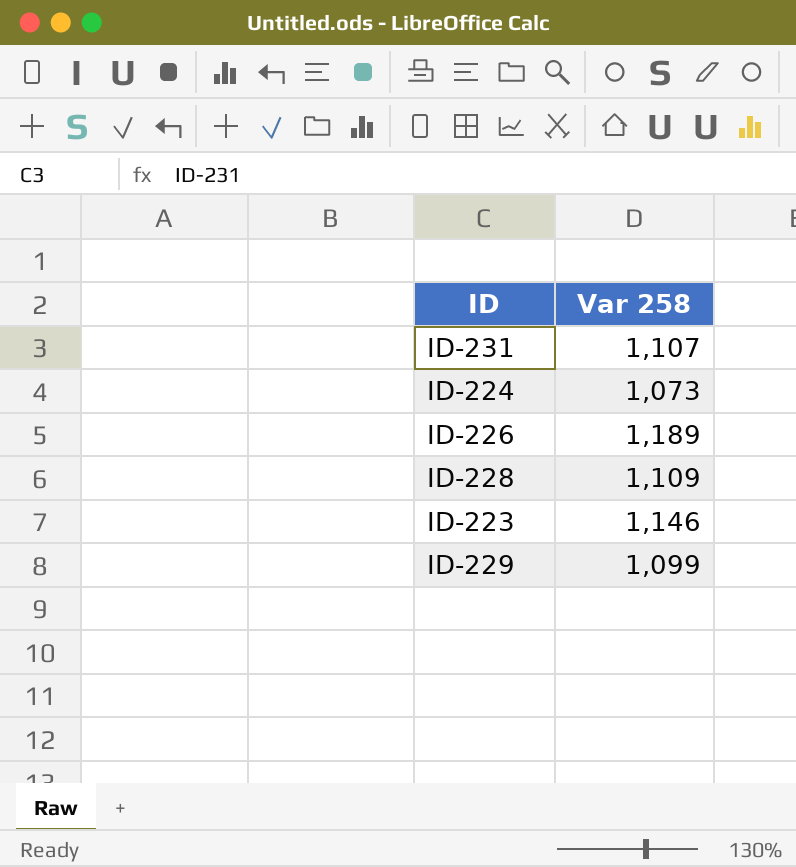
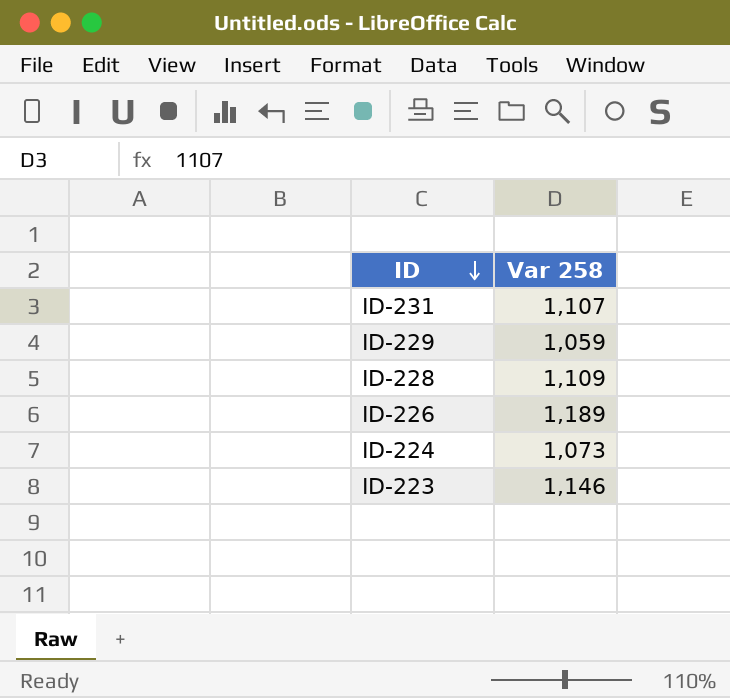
row order: none -> ID descending
ID-229 | Var 258: 1,099 -> 1,059

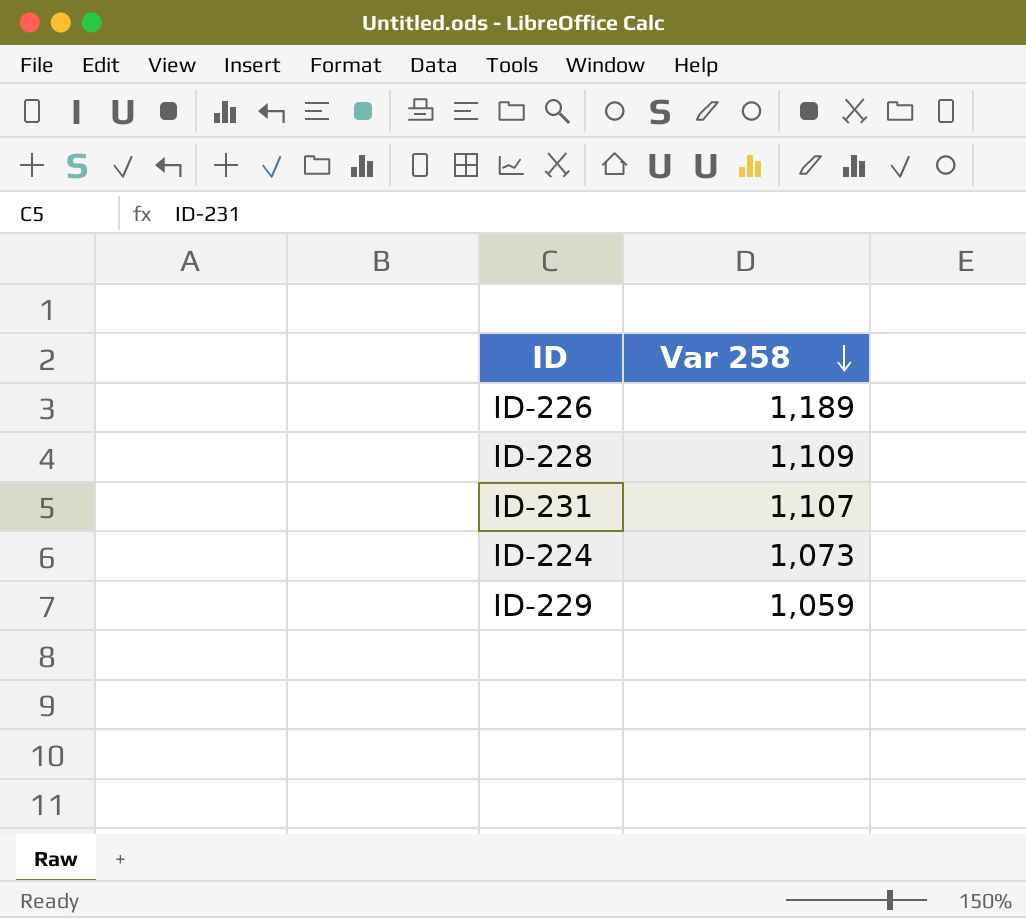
row order: ID descending -> Var 258 descending
row ID-223: 1,146 -> none

